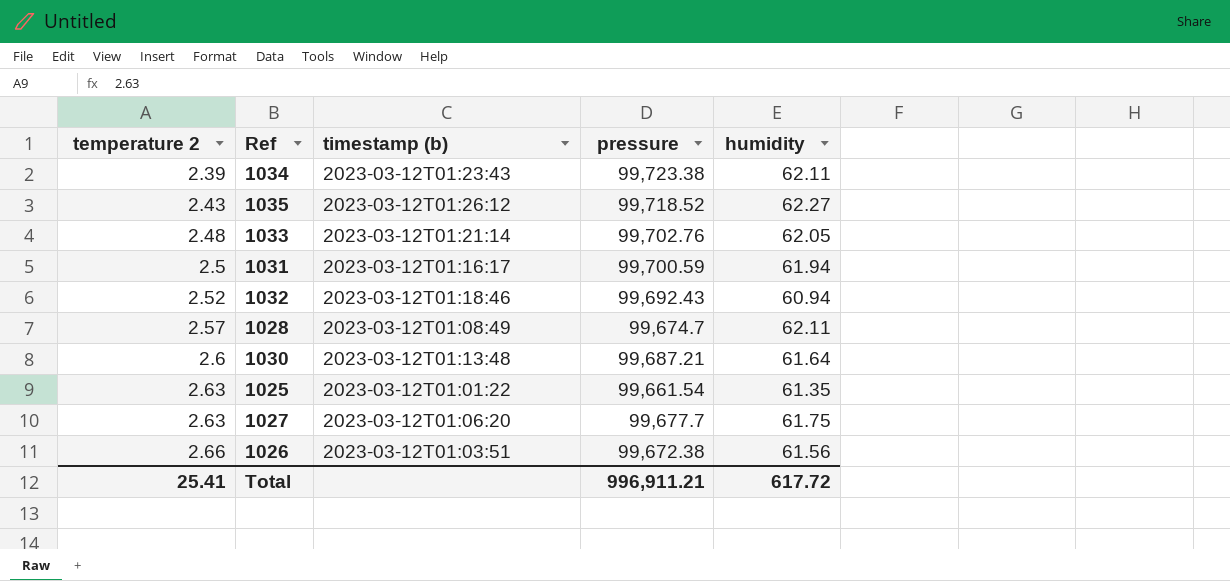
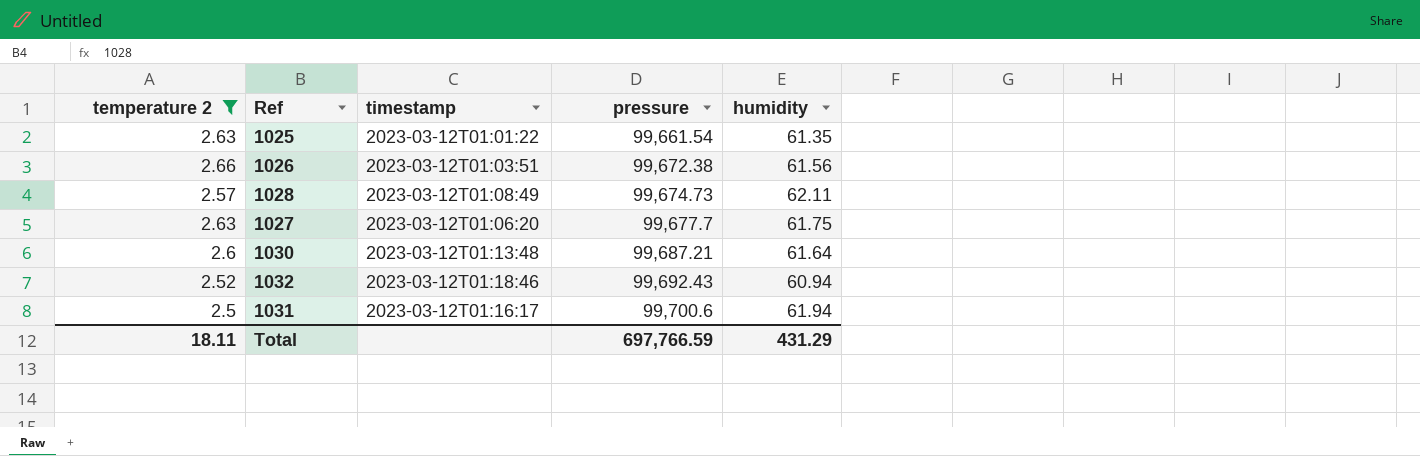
filter: none -> temperature 2 >= 2.5
row order: temperature 2 ascending -> pressure ascending
column name: timestamp (b) -> timestamp
1028 | pressure: 99,674.7 -> 99,674.73
1031 | pressure: 99,700.59 -> 99,700.6
Total | temperature 2: 25.41 -> 18.11
Total | pressure: 996,911.21 -> 697,766.59
Total | humidity: 617.72 -> 431.29

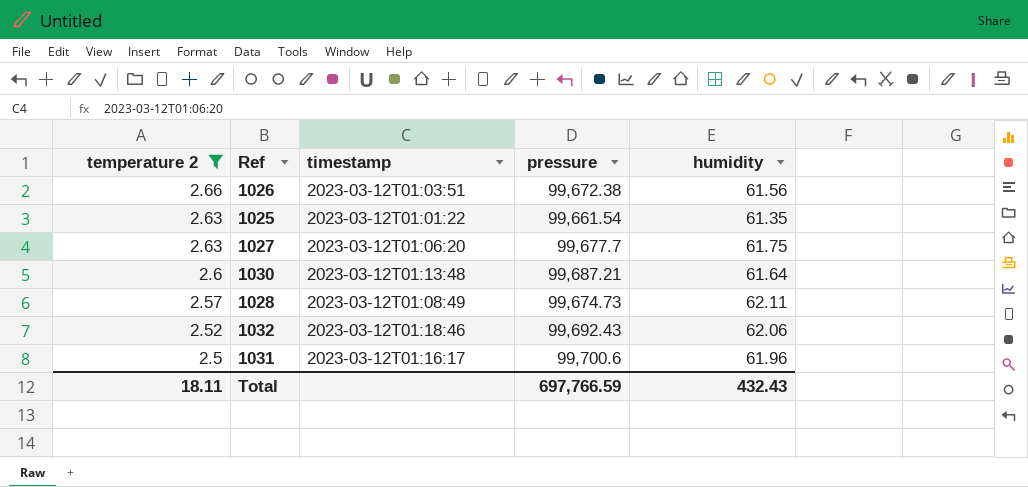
row order: pressure ascending -> temperature 2 descending
1032 | humidity: 60.94 -> 62.06
1031 | humidity: 61.94 -> 61.96
Total | humidity: 431.29 -> 432.43

